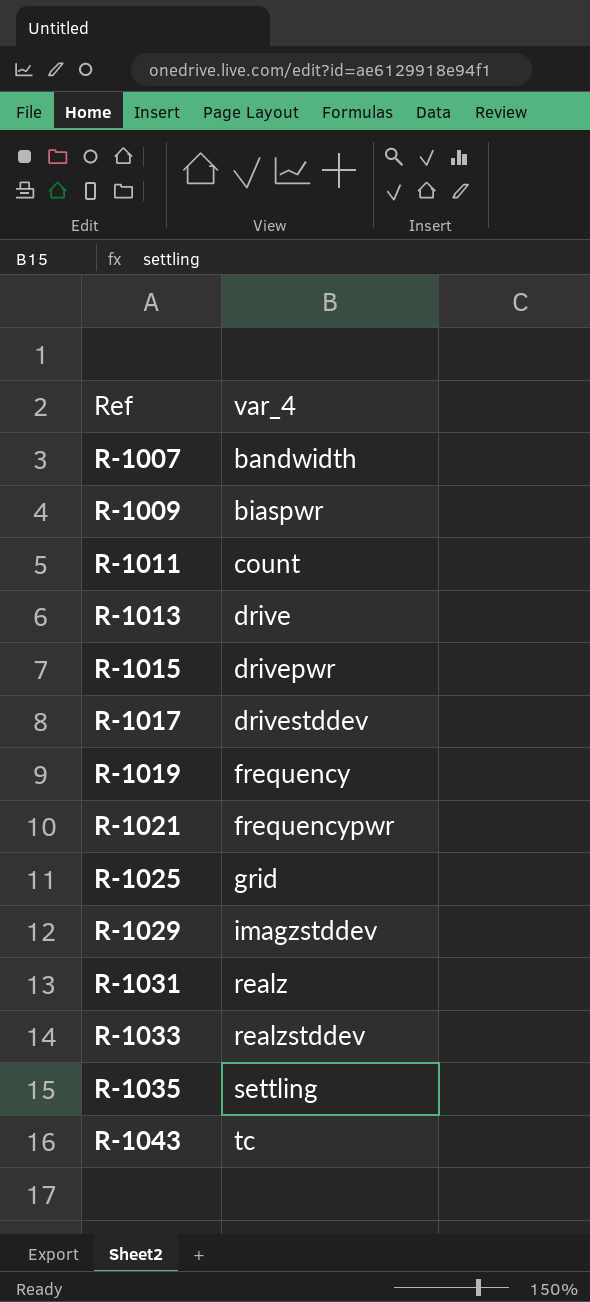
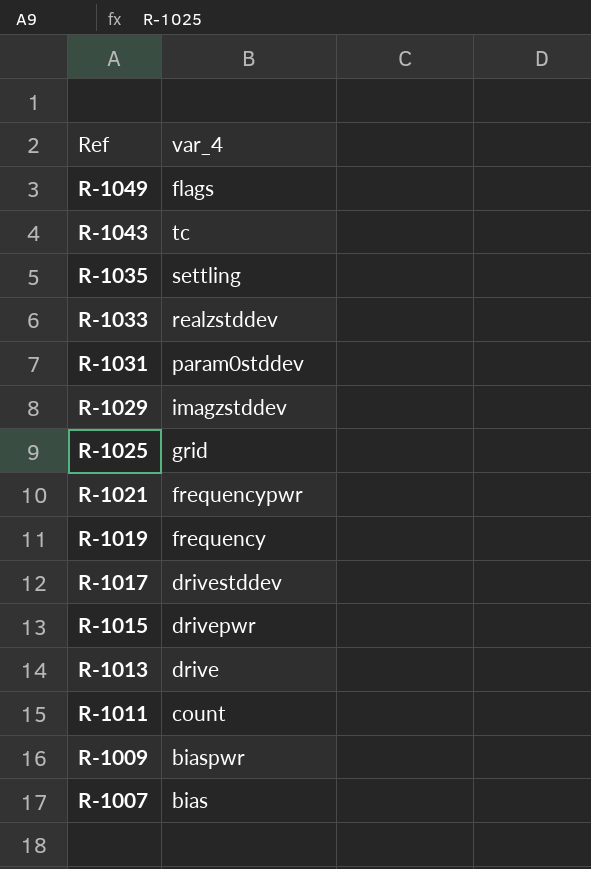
row order: Ref ascending -> Ref descending
row R-1049: none -> flags
R-1031 | var_4: realz -> param0stddev
R-1007 | var_4: bandwidth -> bias

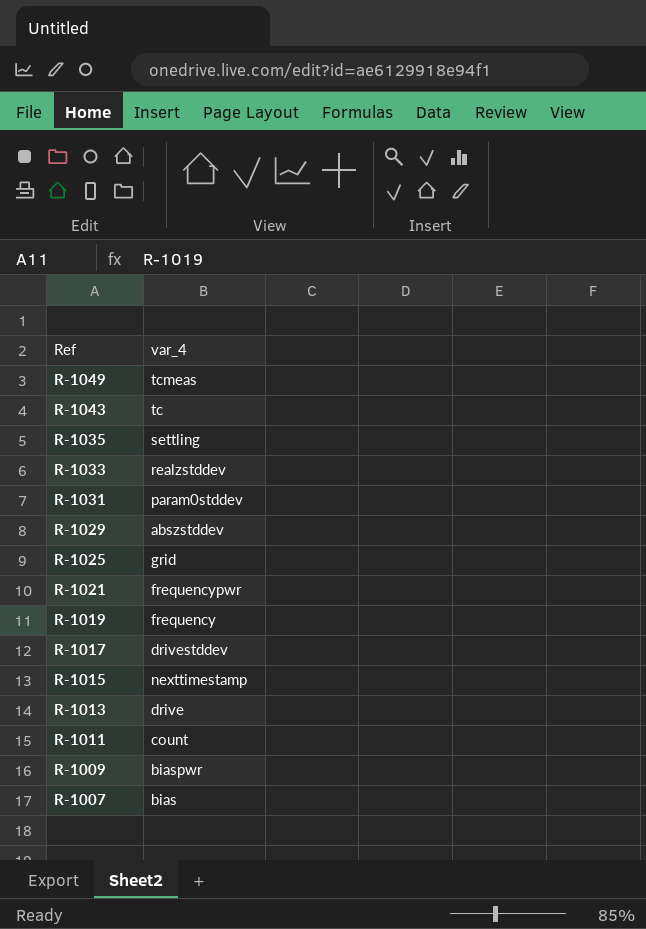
R-1049 | var_4: flags -> tcmeas
R-1029 | var_4: imagzstddev -> abszstddev
R-1015 | var_4: drivepwr -> nexttimestamp

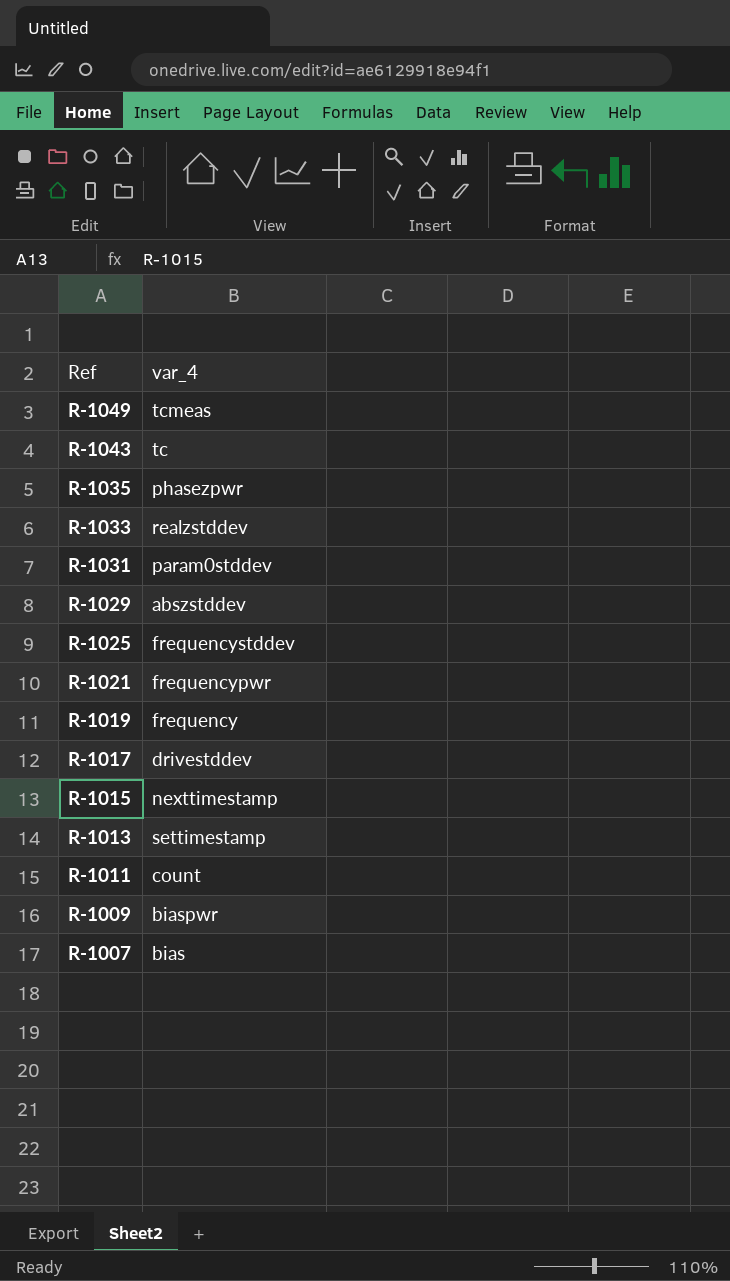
R-1035 | var_4: settling -> phasezpwr
R-1025 | var_4: grid -> frequencystddev
R-1013 | var_4: drive -> settimestamp

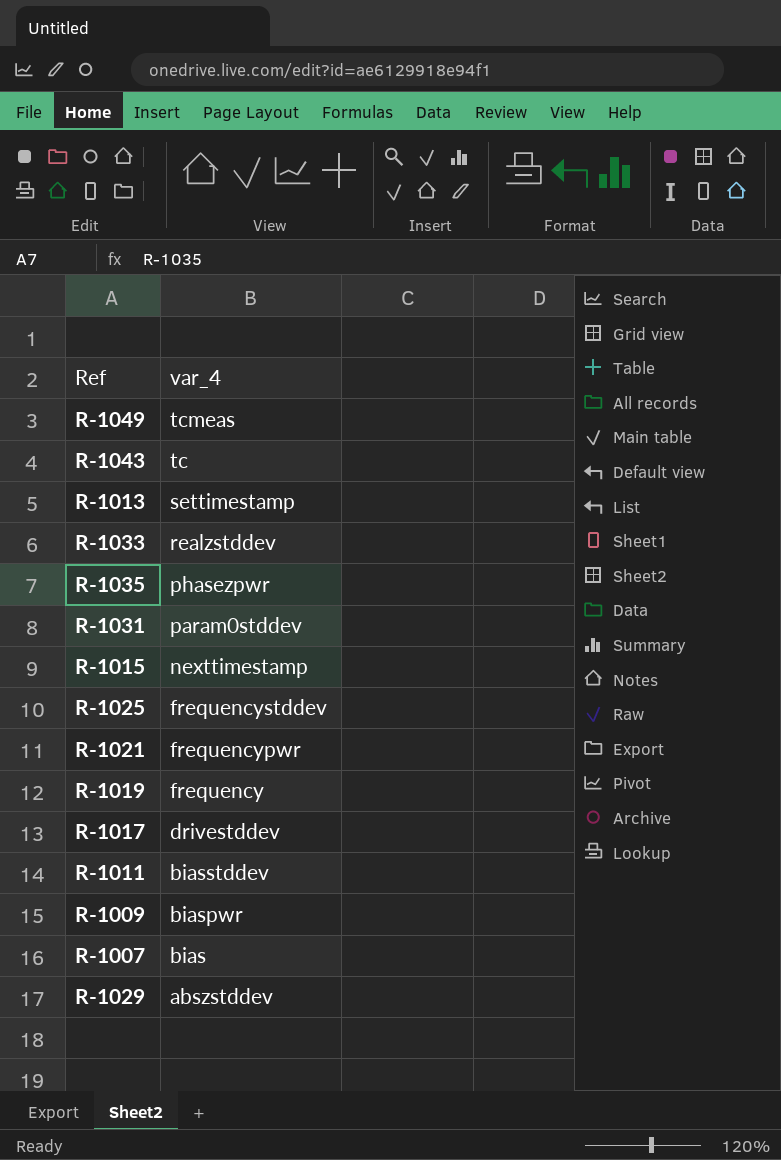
row order: Ref descending -> var_4 descending
R-1011 | var_4: count -> biasstddev

